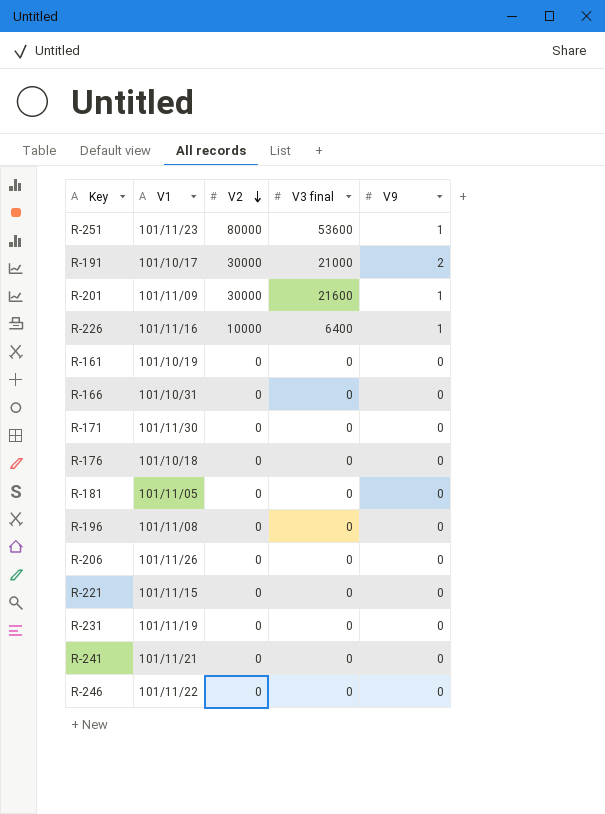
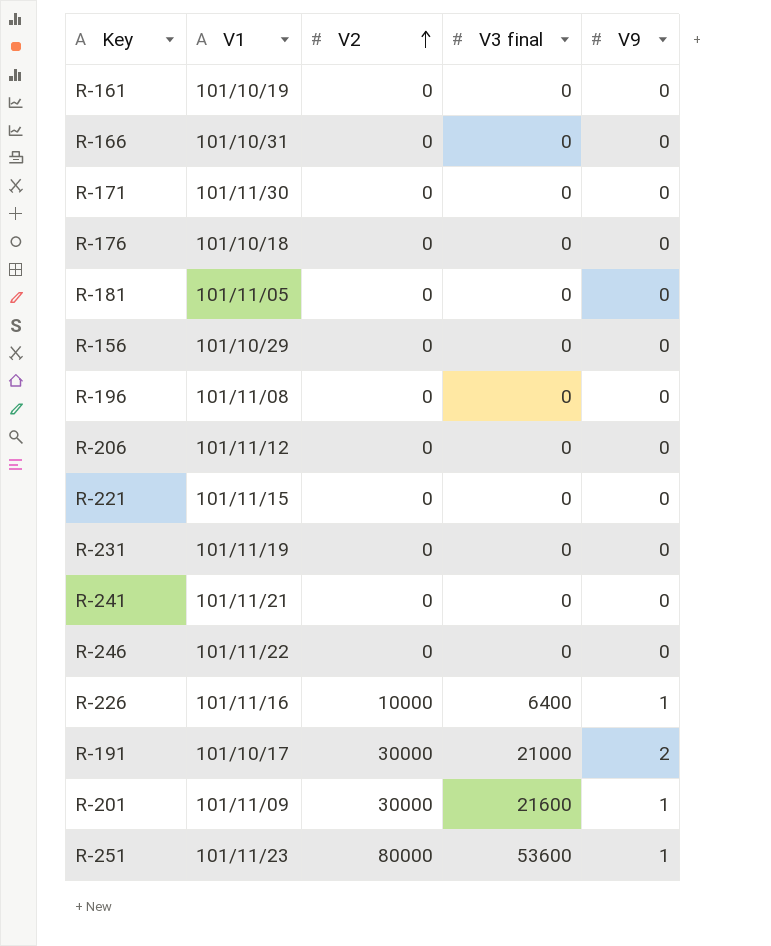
row order: V2 descending -> V2 ascending
row R-156: none -> 101/10/29 | 0 | 0 | 0
R-206 | V1: 101/11/26 -> 101/11/12

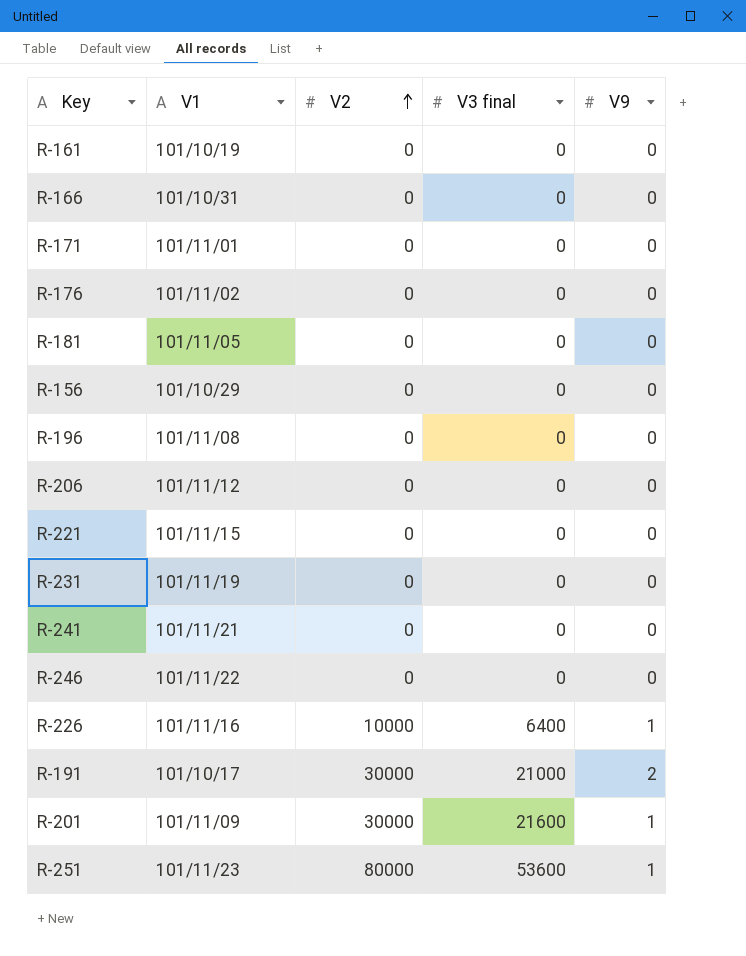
R-171 | V1: 101/11/30 -> 101/11/01
R-176 | V1: 101/10/18 -> 101/11/02

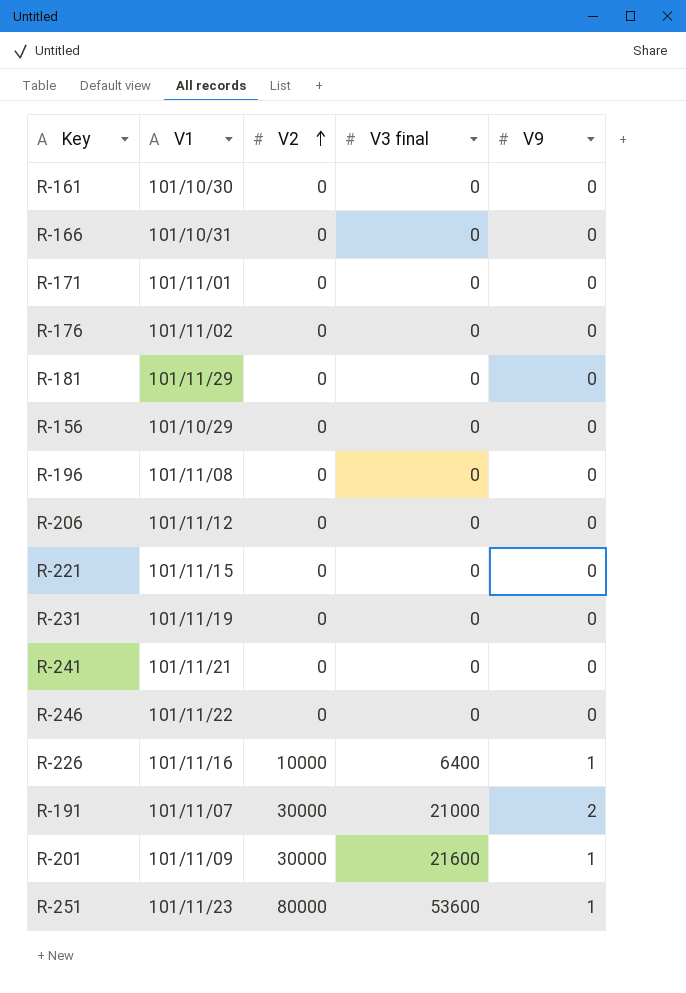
R-161 | V1: 101/10/19 -> 101/10/30
R-181 | V1: 101/11/05 -> 101/11/29
R-191 | V1: 101/10/17 -> 101/11/07

